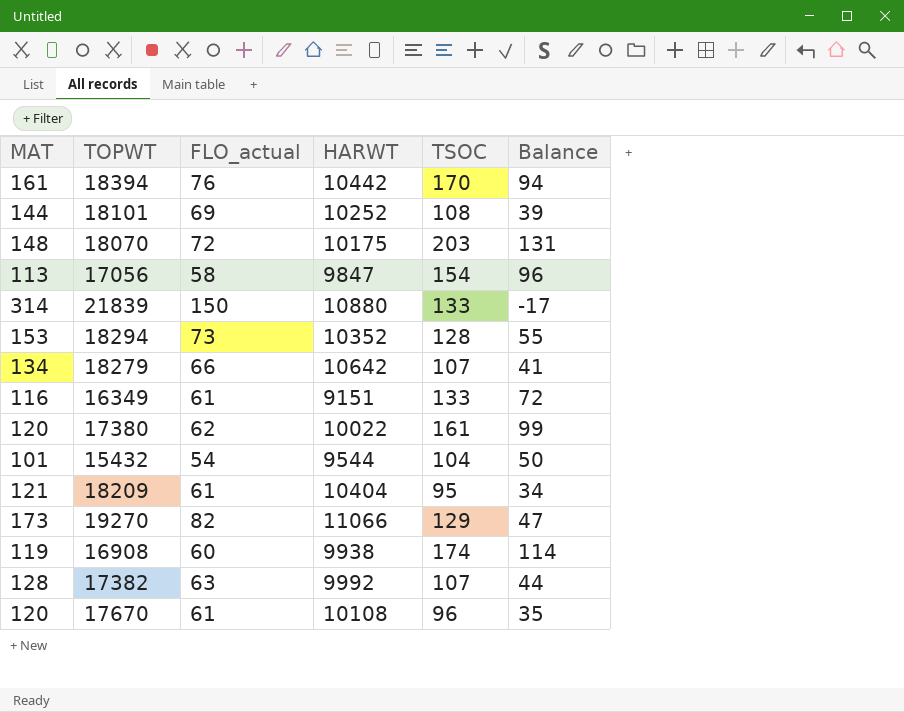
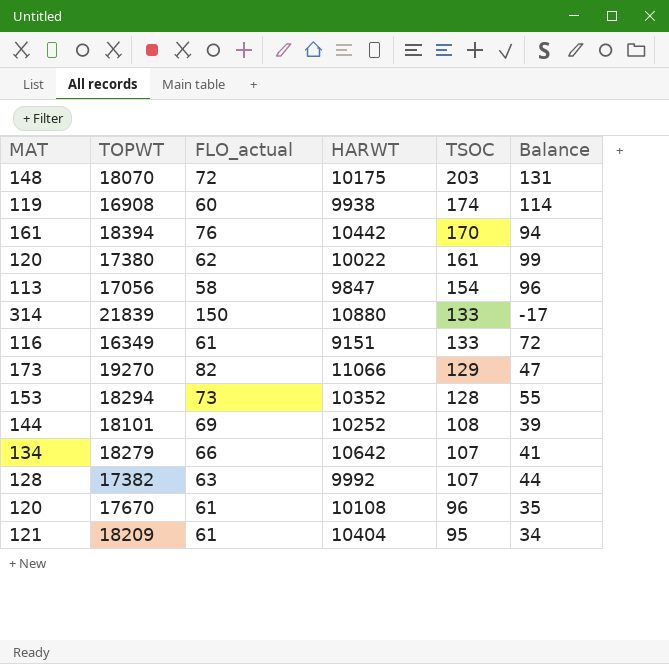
row order: none -> TSOC descending
row 15432: 101 | 54 | 9544 | 104 | 50 -> none

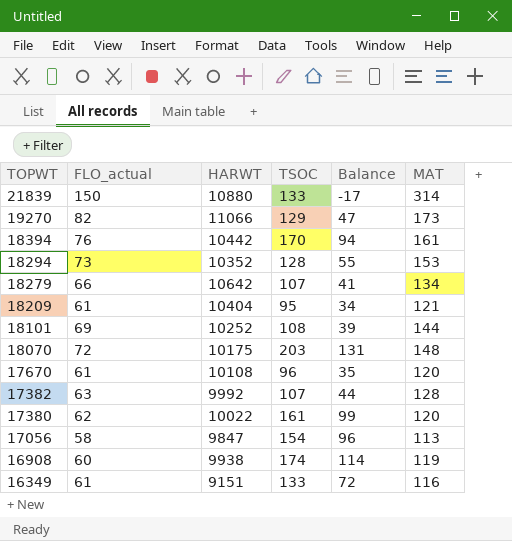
row order: TSOC descending -> TOPWT descending
column MAT | position: 1 -> 6

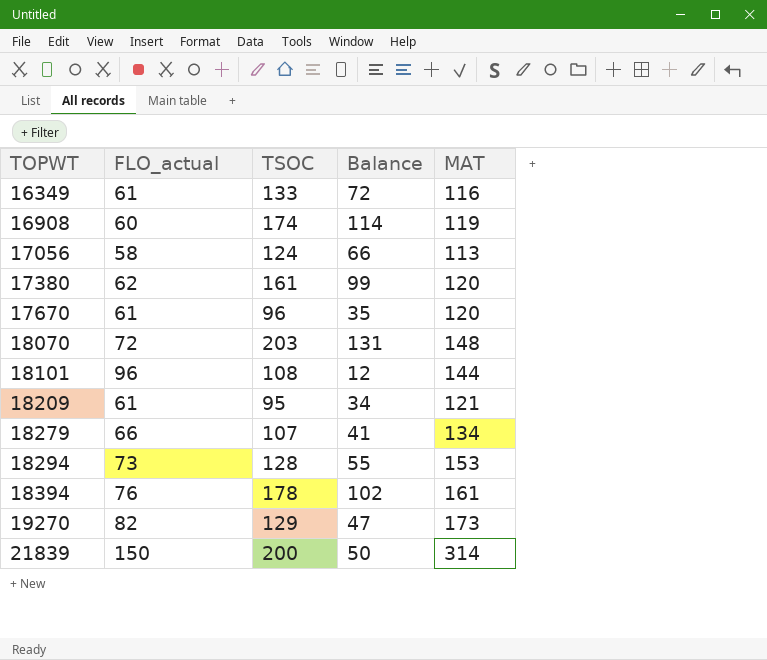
row order: TOPWT descending -> TOPWT ascending
column HARWT | position: 3 -> none
row 17382: 63 | 9992 | 107 | 44 | 128 -> none
17056 | TSOC: 154 -> 124
17056 | Balance: 96 -> 66
18101 | FLO_actual: 69 -> 96
18101 | Balance: 39 -> 12
18394 | TSOC: 170 -> 178
18394 | Balance: 94 -> 102
21839 | TSOC: 133 -> 200
21839 | Balance: -17 -> 50

